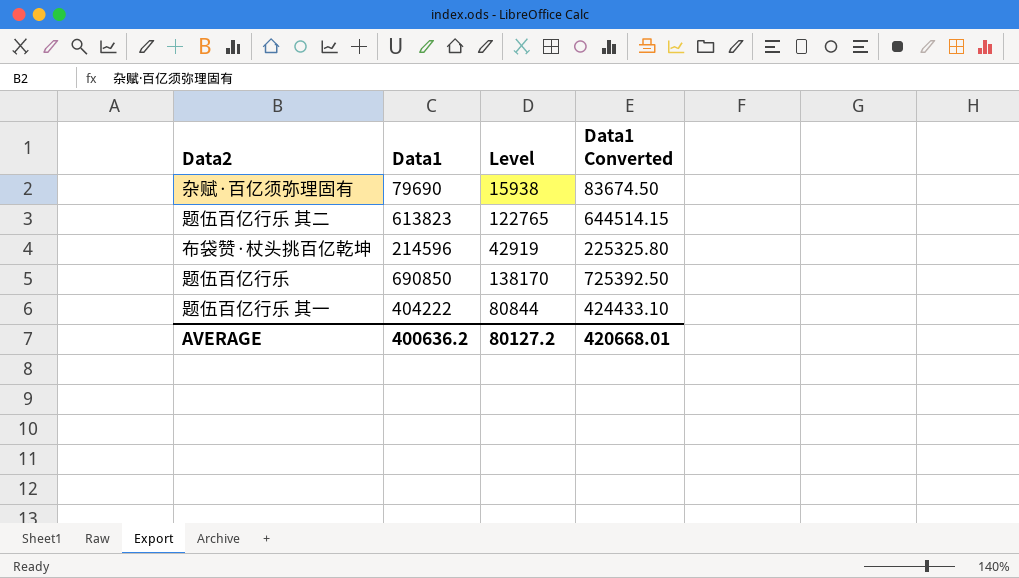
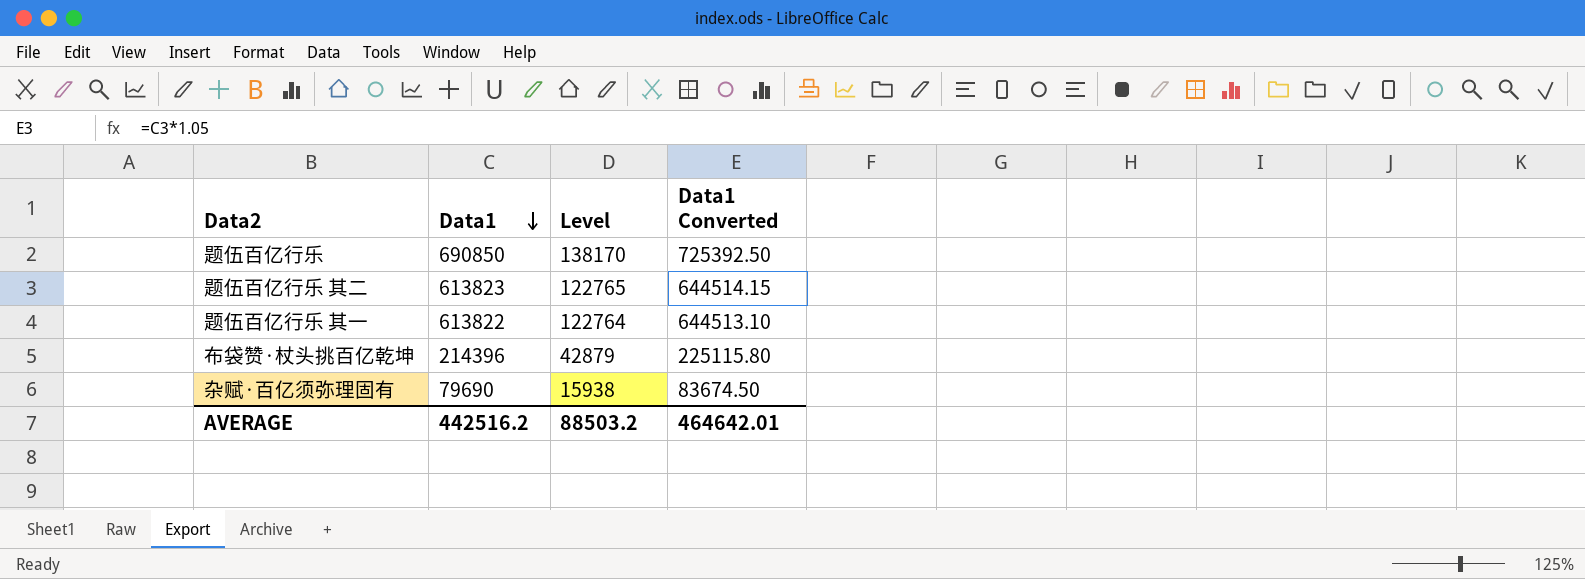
row order: none -> Data1 descending
题伍百亿行乐 其一 | Data1: 404222 -> 613822
题伍百亿行乐 其一 | Level: 80844 -> 122764
题伍百亿行乐 其一 | Data1 Converted: 424433.10 -> 644513.10
布袋赞·杖头挑百亿乾坤 | Data1: 214596 -> 214396
布袋赞·杖头挑百亿乾坤 | Level: 42919 -> 42879
布袋赞·杖头挑百亿乾坤 | Data1 Converted: 225325.80 -> 225115.80
AVERAGE | Data1: 400636.2 -> 442516.2
AVERAGE | Level: 80127.2 -> 88503.2
AVERAGE | Data1 Converted: 420668.01 -> 464642.01

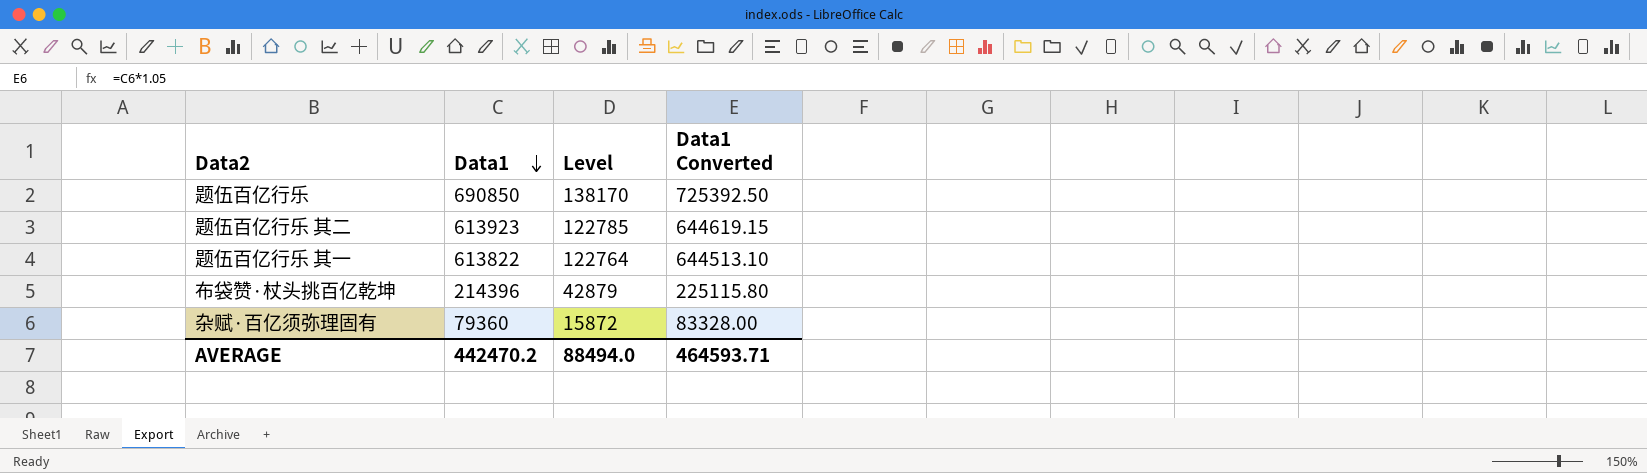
题伍百亿行乐 其二 | Data1: 613823 -> 613923
题伍百亿行乐 其二 | Level: 122765 -> 122785
题伍百亿行乐 其二 | Data1 Converted: 644514.15 -> 644619.15
杂赋·百亿须弥理固有 | Data1: 79690 -> 79360
杂赋·百亿须弥理固有 | Level: 15938 -> 15872
杂赋·百亿须弥理固有 | Data1 Converted: 83674.50 -> 83328.00
AVERAGE | Data1: 442516.2 -> 442470.2
AVERAGE | Level: 88503.2 -> 88494.0
AVERAGE | Data1 Converted: 464642.01 -> 464593.71

